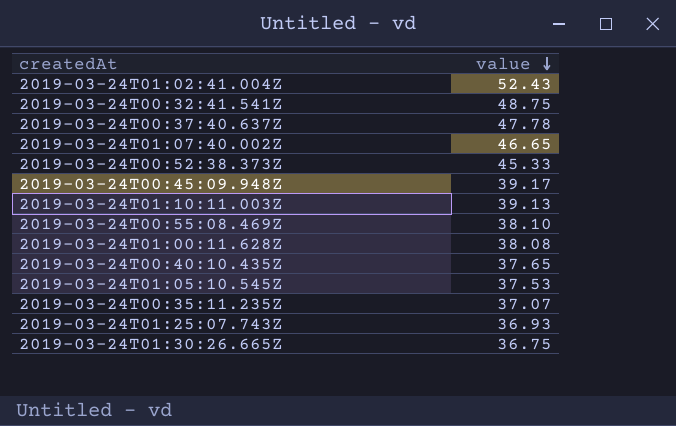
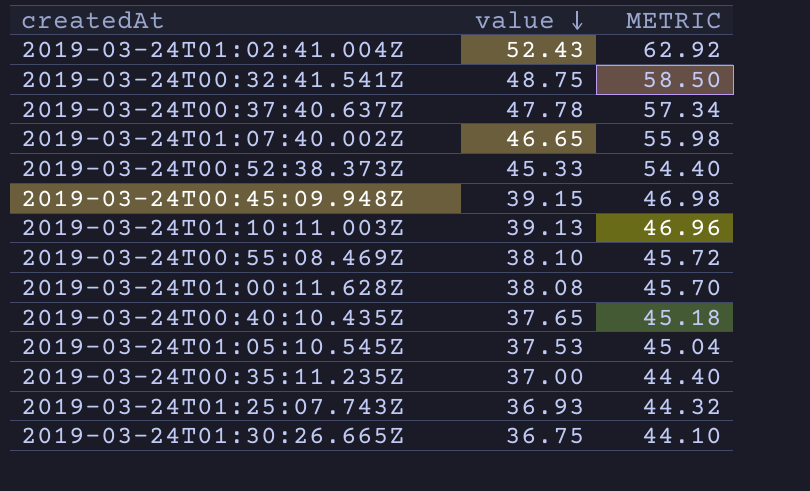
column METRIC | formula: none -> [value] * 1.2
2019-03-24T00:45:09.948Z | value: 39.17 -> 39.15
2019-03-24T00:35:11.235Z | value: 37.07 -> 37.00

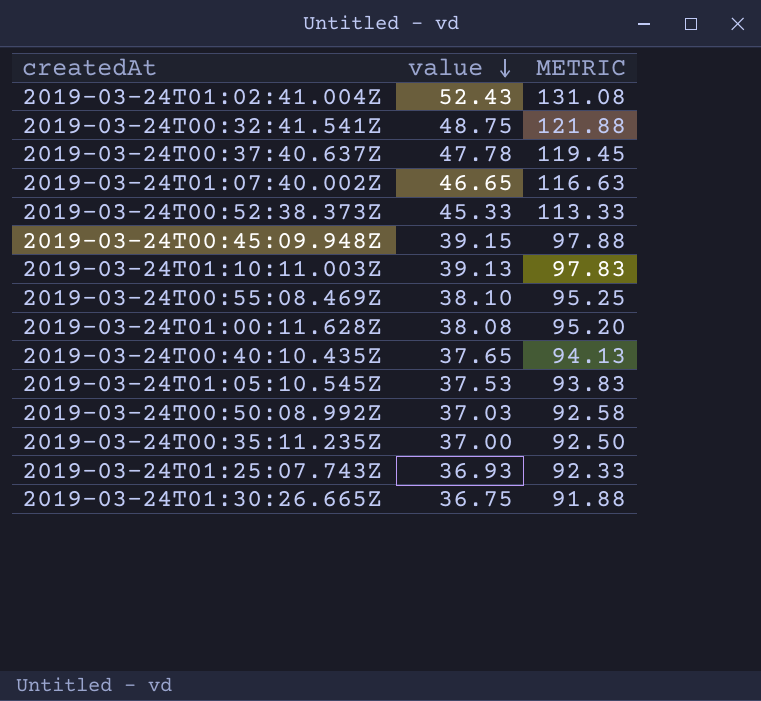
column METRIC | formula: [value] * 1.2 -> [value] * 2.5
row 2019-03-24T00:50:08.992Z: none -> 37.03 | 92.58

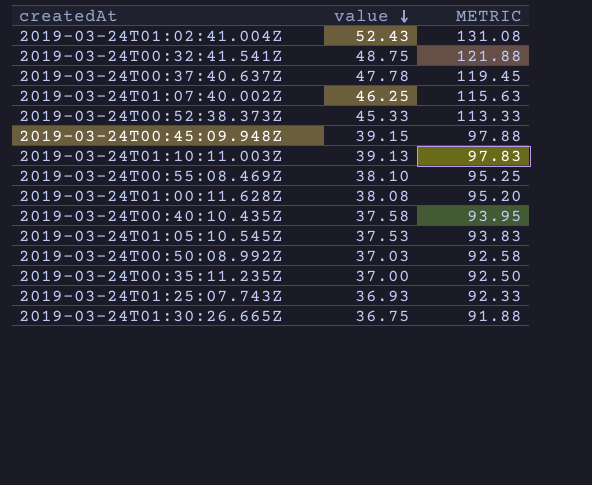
2019-03-24T01:07:40.002Z | value: 46.65 -> 46.25
2019-03-24T01:07:40.002Z | METRIC: 116.63 -> 115.63
2019-03-24T00:40:10.435Z | value: 37.65 -> 37.58
2019-03-24T00:40:10.435Z | METRIC: 94.13 -> 93.95

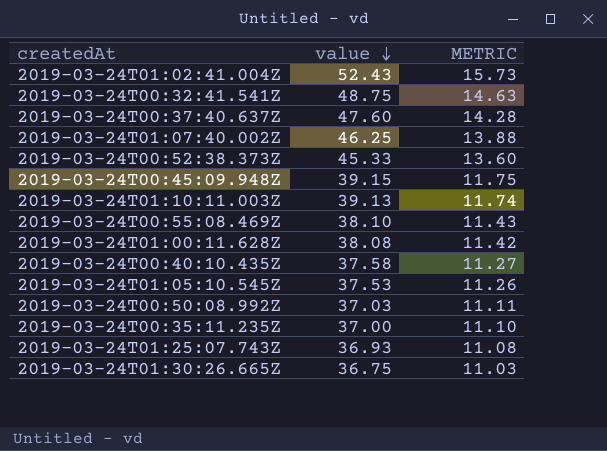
column METRIC | formula: [value] * 2.5 -> [value] * 0.3
2019-03-24T00:37:40.637Z | value: 47.78 -> 47.60

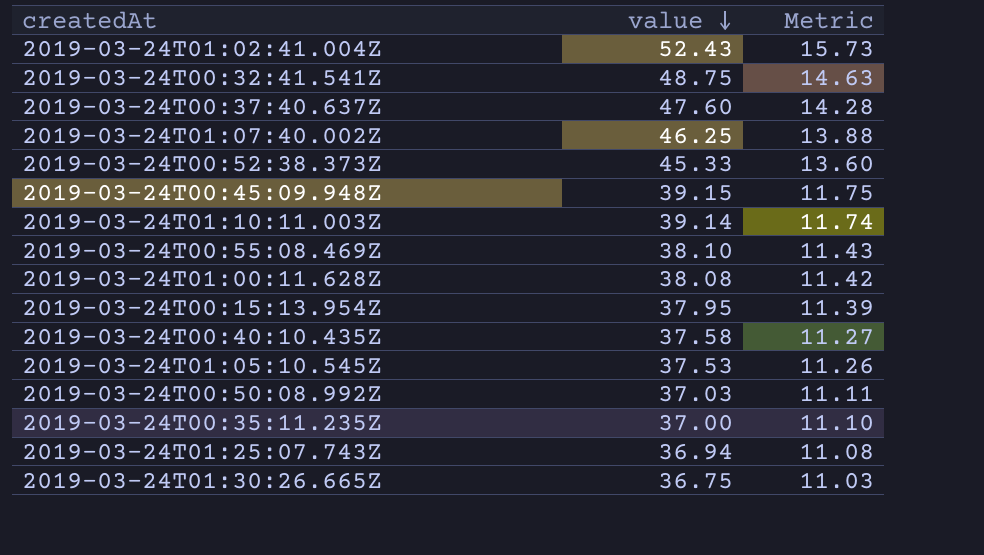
column name: METRIC -> Metric
2019-03-24T01:10:11.003Z | value: 39.13 -> 39.14
row 2019-03-24T00:15:13.954Z: none -> 37.95 | 11.39
2019-03-24T01:25:07.743Z | value: 36.93 -> 36.94

